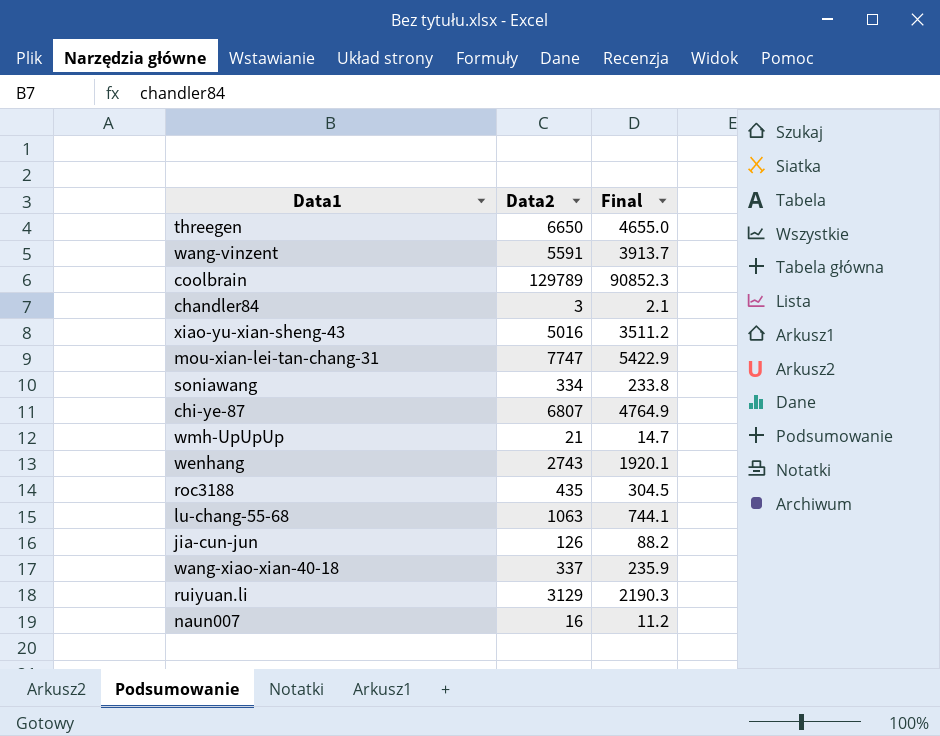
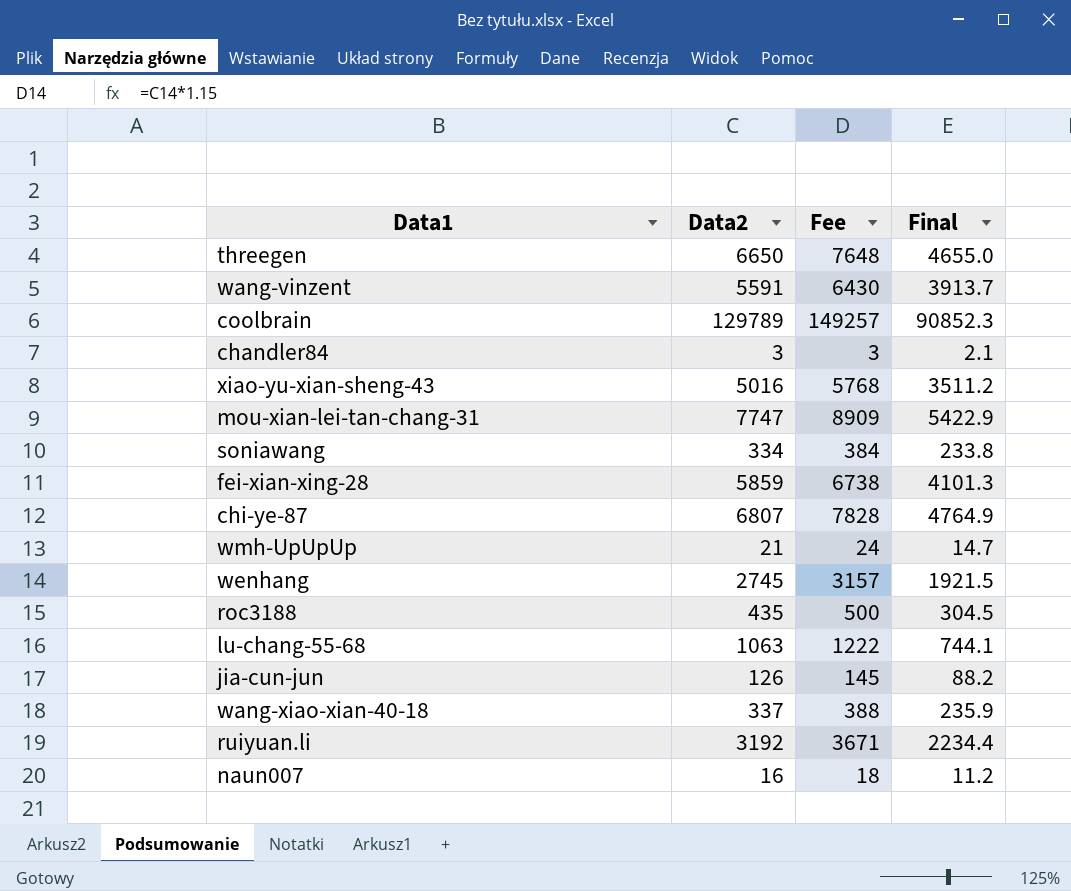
column Fee | formula: none -> [Data2] * 1.15
row fei-xian-xing-28: none -> 5859 | 6738 | 4101.3
wenhang | Data2: 2743 -> 2745
wenhang | Final: 1920.1 -> 1921.5
ruiyuan.li | Data2: 3129 -> 3192
ruiyuan.li | Final: 2190.3 -> 2234.4

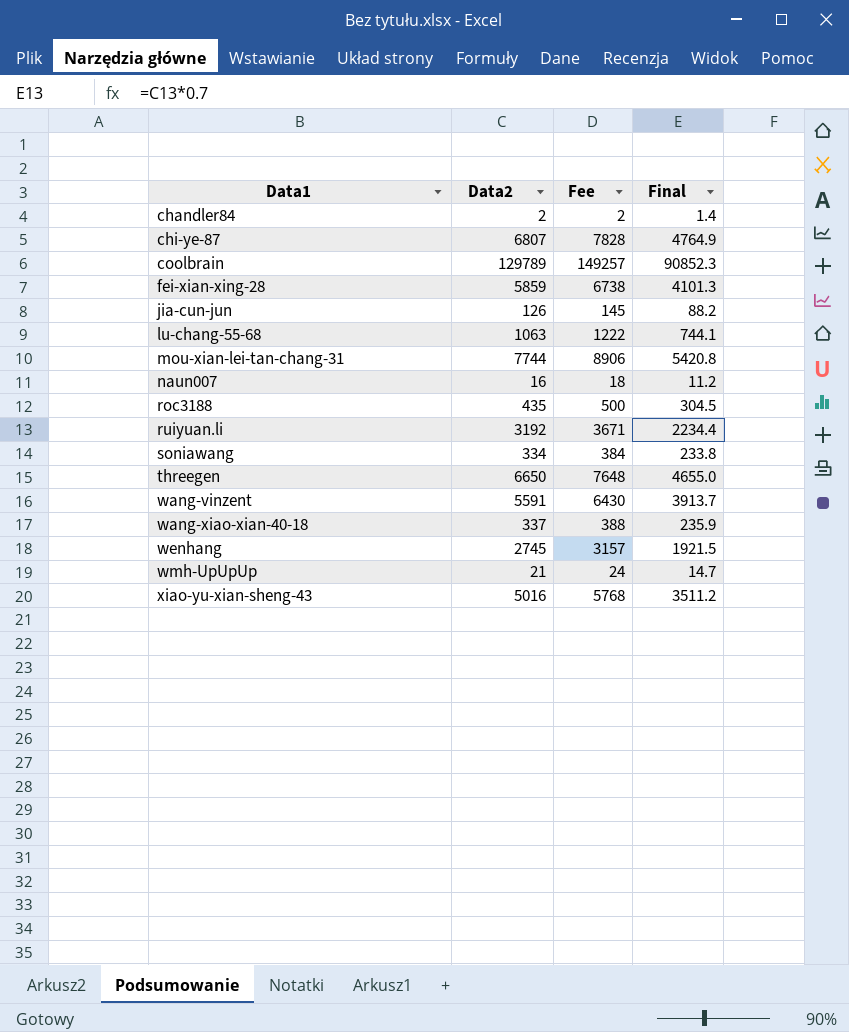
row order: none -> Data1 ascending
chandler84 | Data2: 3 -> 2
chandler84 | Fee: 3 -> 2
chandler84 | Final: 2.1 -> 1.4
mou-xian-lei-tan-chang-31 | Data2: 7747 -> 7744
mou-xian-lei-tan-chang-31 | Fee: 8909 -> 8906
mou-xian-lei-tan-chang-31 | Final: 5422.9 -> 5420.8

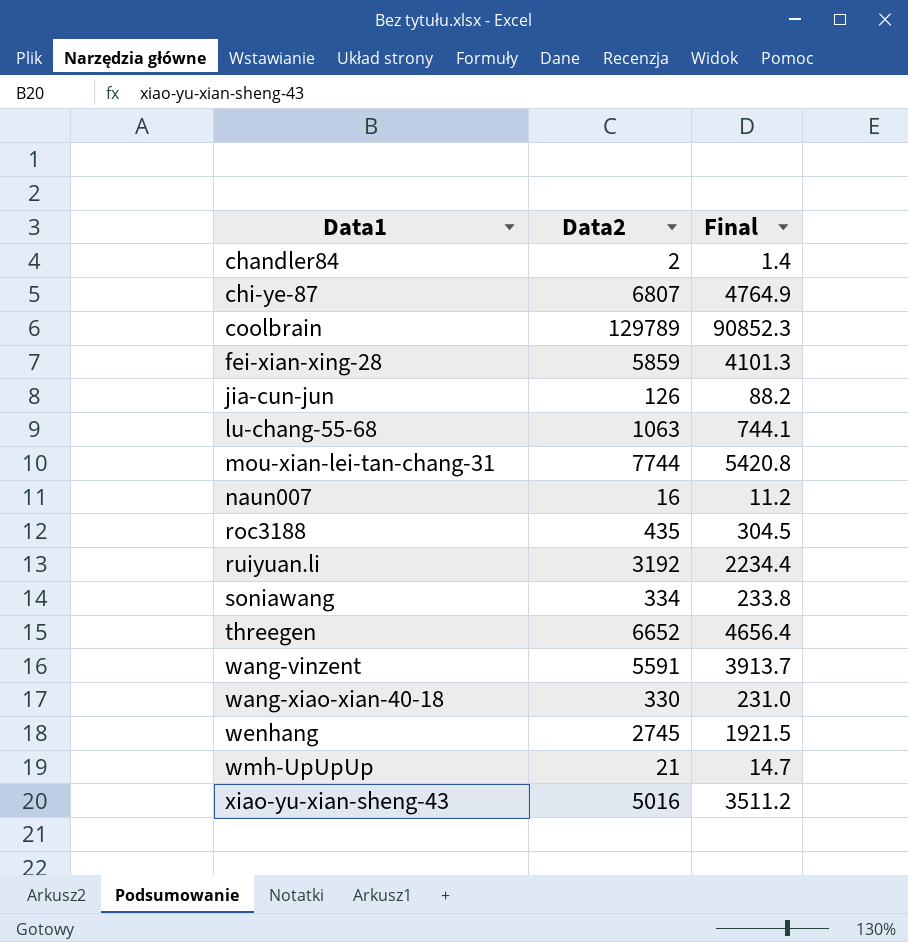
column Fee | formula: [Data2] * 1.15 -> none
threegen | Data2: 6650 -> 6652
threegen | Final: 4655.0 -> 4656.4
wang-xiao-xian-40-18 | Data2: 337 -> 330
wang-xiao-xian-40-18 | Final: 235.9 -> 231.0

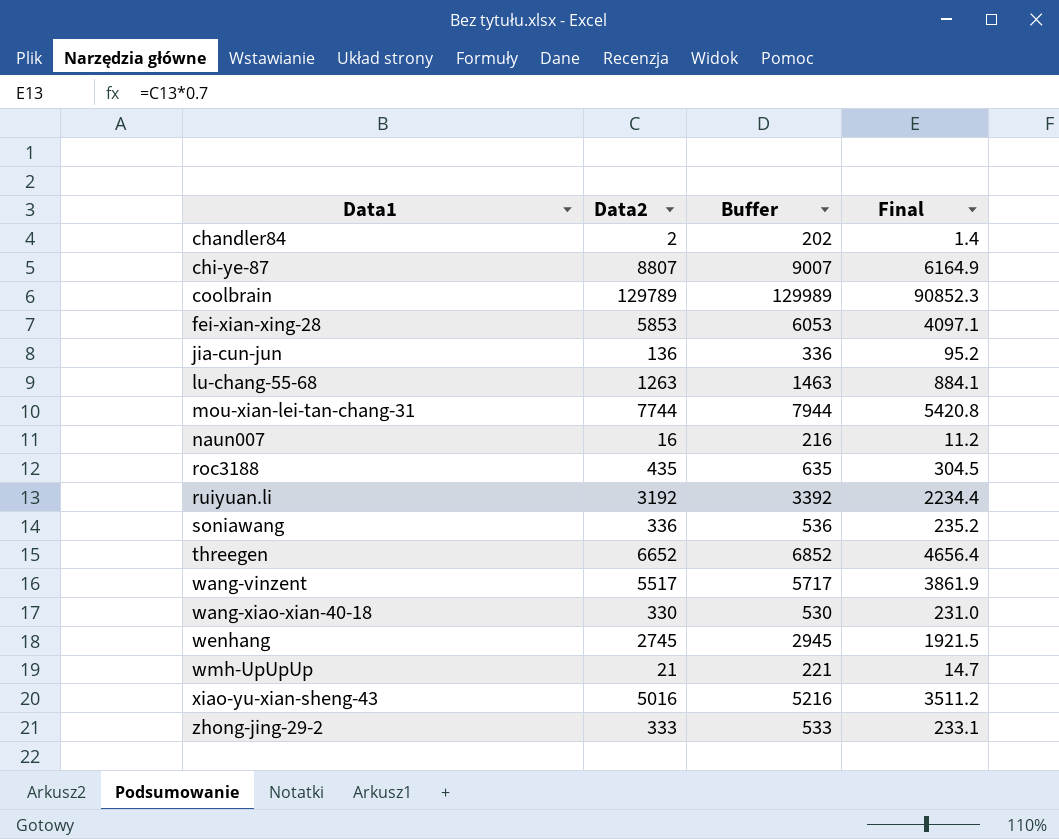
column Buffer | formula: none -> [Data2] + 200
chi-ye-87 | Data2: 6807 -> 8807
chi-ye-87 | Final: 4764.9 -> 6164.9
fei-xian-xing-28 | Data2: 5859 -> 5853
fei-xian-xing-28 | Final: 4101.3 -> 4097.1
jia-cun-jun | Data2: 126 -> 136
jia-cun-jun | Final: 88.2 -> 95.2
lu-chang-55-68 | Data2: 1063 -> 1263
lu-chang-55-68 | Final: 744.1 -> 884.1
soniawang | Data2: 334 -> 336
soniawang | Final: 233.8 -> 235.2
wang-vinzent | Data2: 5591 -> 5517
wang-vinzent | Final: 3913.7 -> 3861.9
row zhong-jing-29-2: none -> 333 | 533 | 233.1

